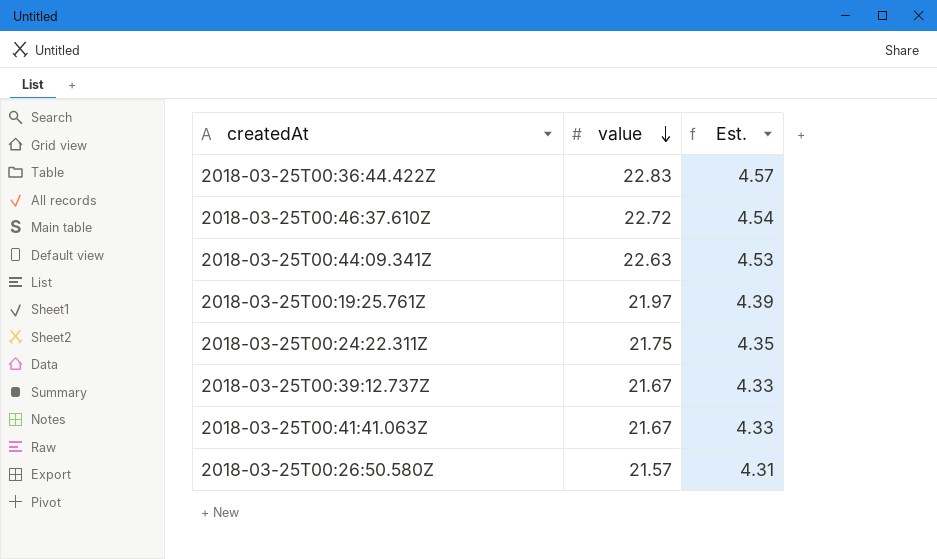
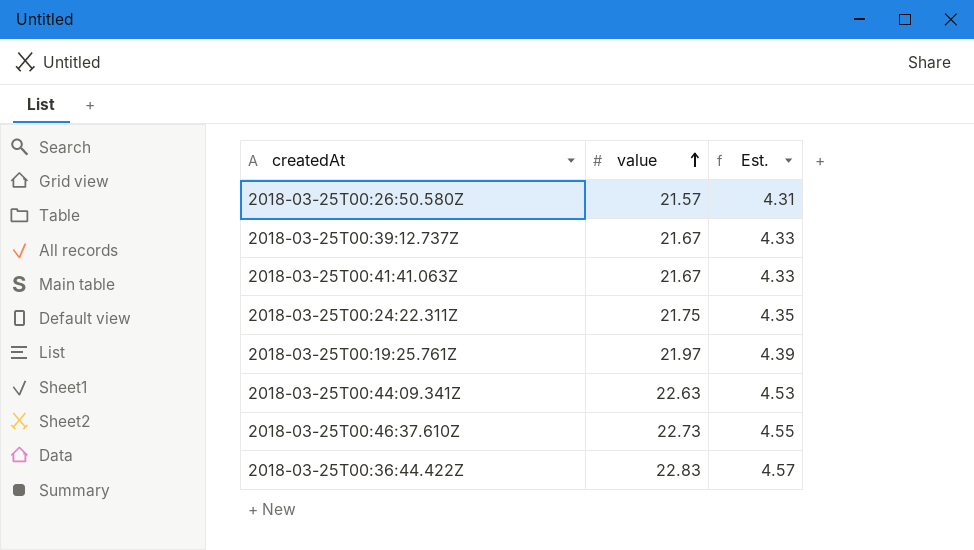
row order: value descending -> value ascending
2018-03-25T00:46:37.610Z | value: 22.72 -> 22.73
2018-03-25T00:46:37.610Z | Est.: 4.54 -> 4.55

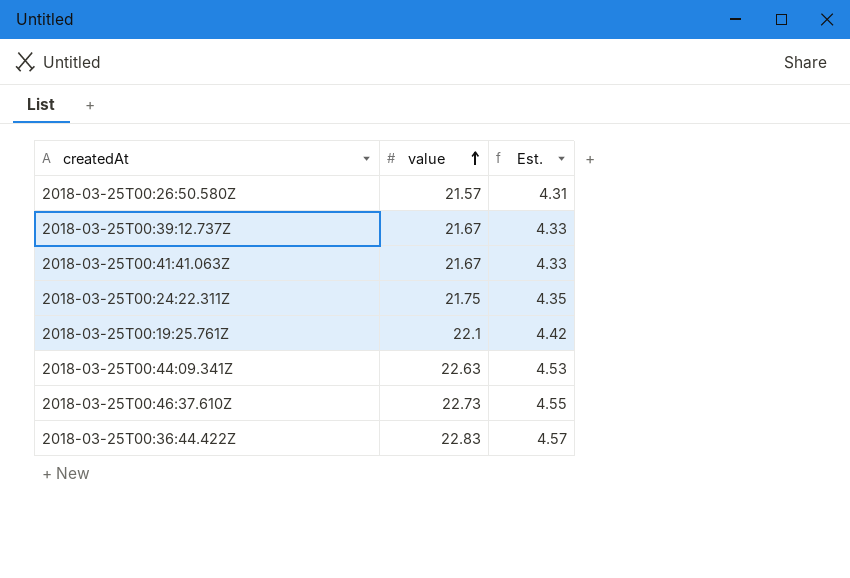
2018-03-25T00:19:25.761Z | value: 21.97 -> 22.1
2018-03-25T00:19:25.761Z | Est.: 4.39 -> 4.42

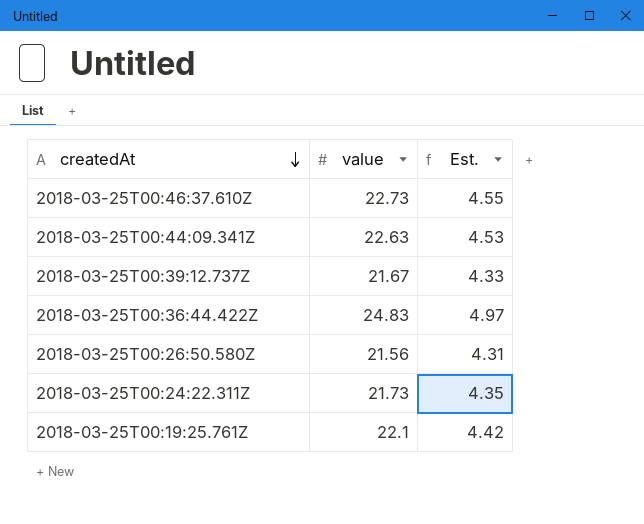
row order: value ascending -> createdAt descending
row 2018-03-25T00:41:41.063Z: 21.67 | 4.33 -> none
2018-03-25T00:36:44.422Z | value: 22.83 -> 24.83
2018-03-25T00:36:44.422Z | Est.: 4.57 -> 4.97
2018-03-25T00:26:50.580Z | value: 21.57 -> 21.56
2018-03-25T00:24:22.311Z | value: 21.75 -> 21.73

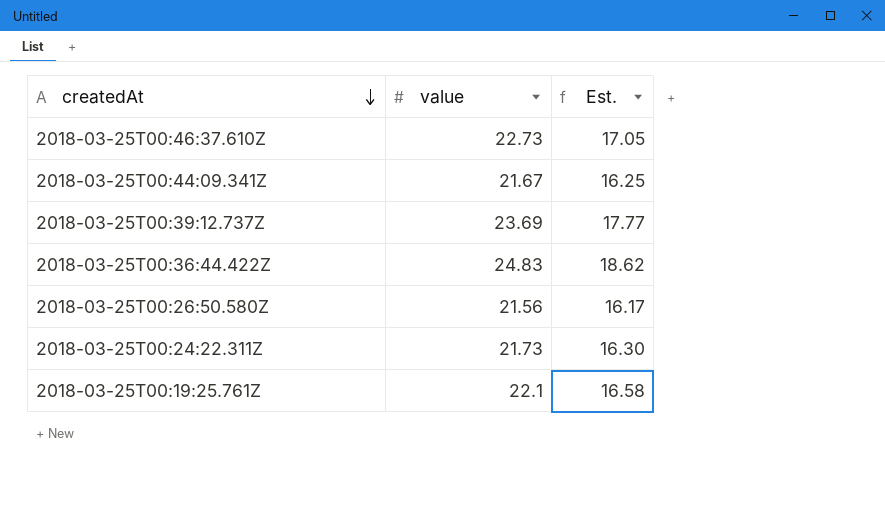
column Est. | formula: [value] * 0.2 -> [value] * 0.75
2018-03-25T00:44:09.341Z | value: 22.63 -> 21.67
2018-03-25T00:39:12.737Z | value: 21.67 -> 23.69

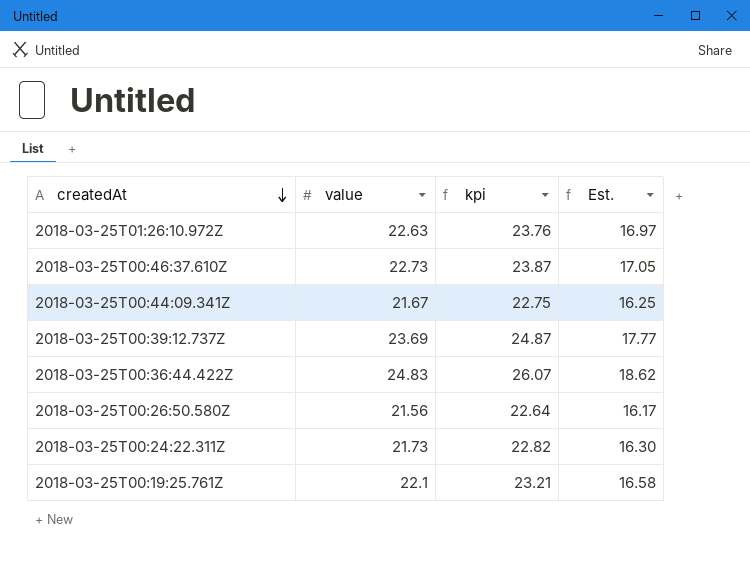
column kpi | formula: none -> [value] * 1.05
row 2018-03-25T01:26:10.972Z: none -> 22.63 | 23.76 | 16.97

